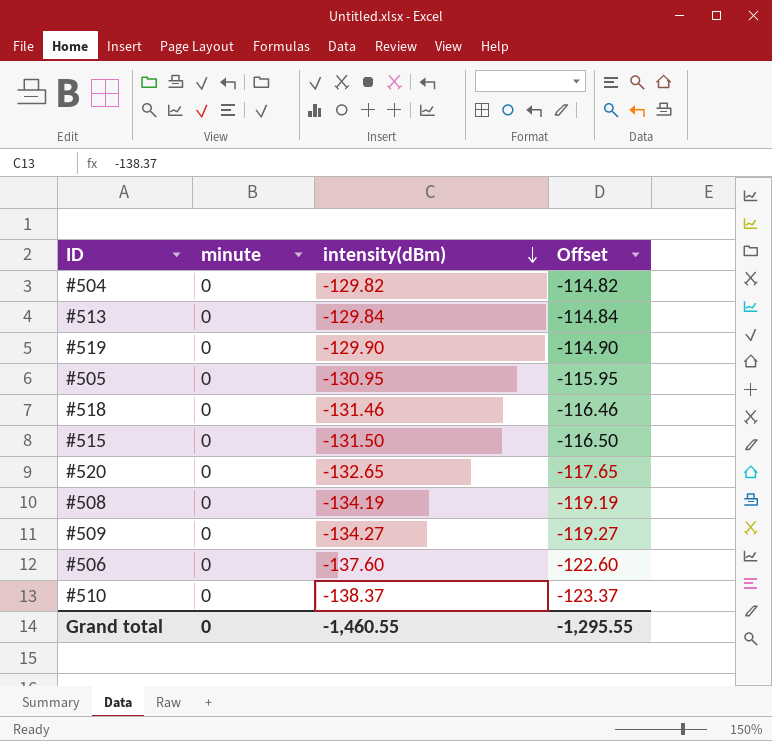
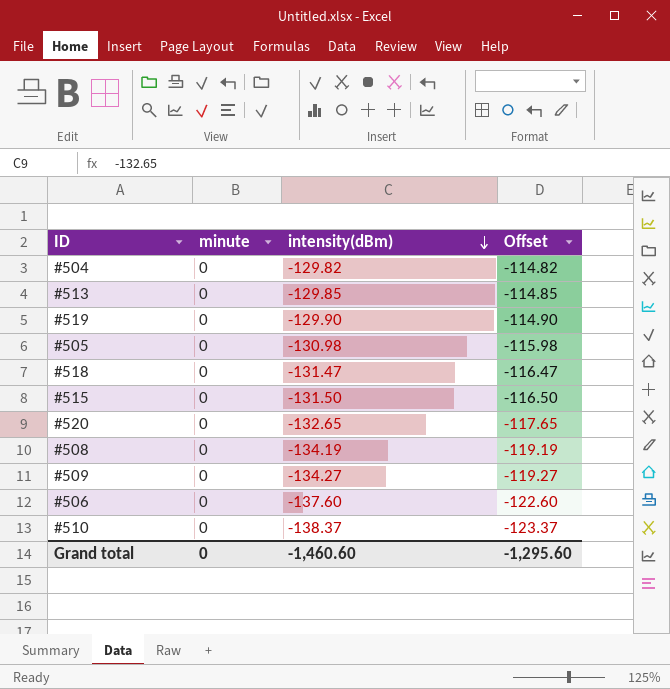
#513 | intensity(dBm): -129.84 -> -129.85
#513 | Offset: -114.84 -> -114.85
#505 | intensity(dBm): -130.95 -> -130.98
#505 | Offset: -115.95 -> -115.98
#518 | intensity(dBm): -131.46 -> -131.47
#518 | Offset: -116.46 -> -116.47
Grand total | intensity(dBm): -1,460.55 -> -1,460.60
Grand total | Offset: -1,295.55 -> -1,295.60

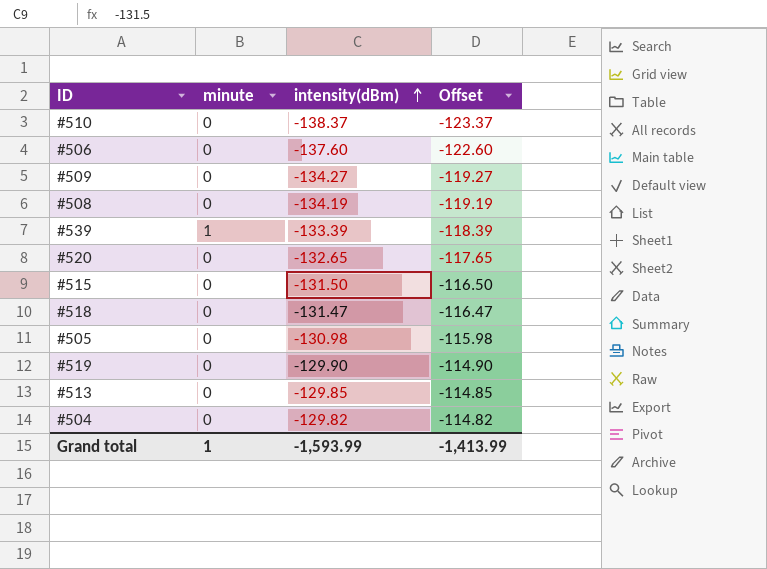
row order: intensity(dBm) descending -> intensity(dBm) ascending
row #539: none -> 1 | -133.39 | -118.39
Grand total | minute: 0 -> 1
Grand total | intensity(dBm): -1,460.60 -> -1,593.99
Grand total | Offset: -1,295.60 -> -1,413.99

